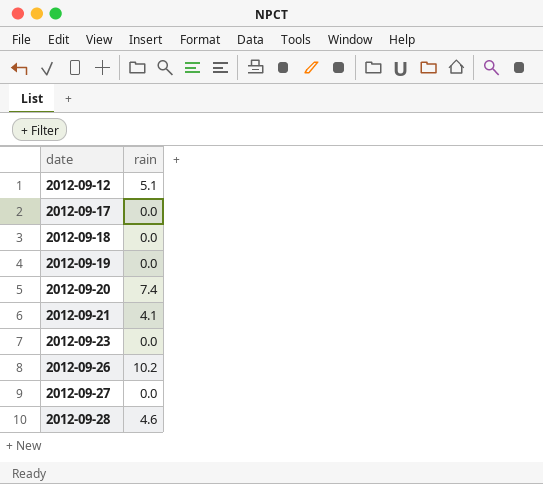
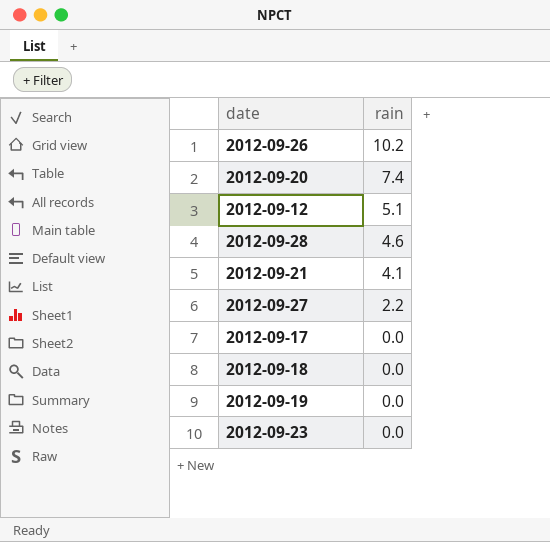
row order: date ascending -> rain descending
2012-09-27 | rain: 0.0 -> 2.2

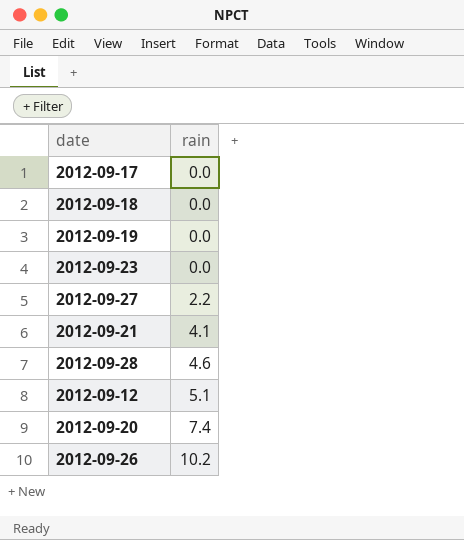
row order: rain descending -> rain ascending

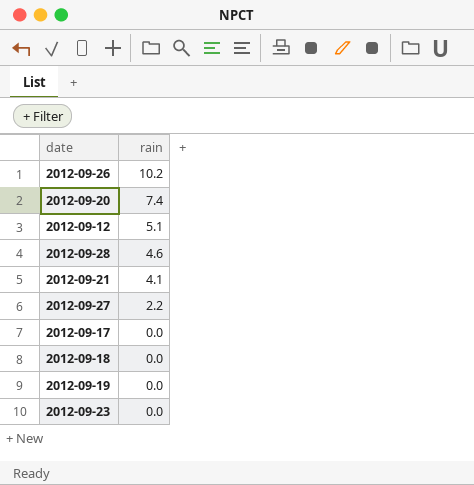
row order: rain ascending -> rain descending

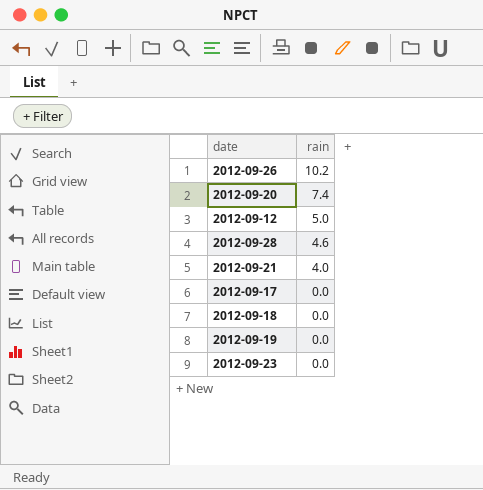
row 2012-09-27: 2.2 -> none
2012-09-12 | rain: 5.1 -> 5.0
2012-09-21 | rain: 4.1 -> 4.0

